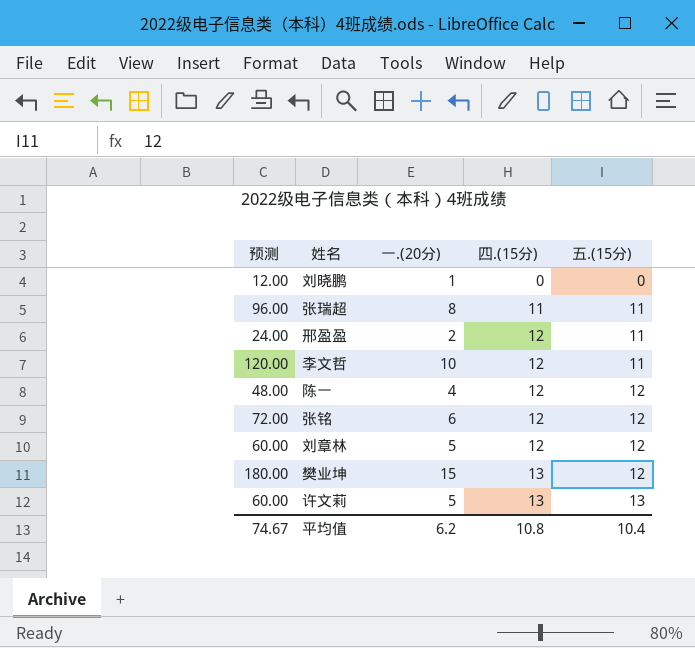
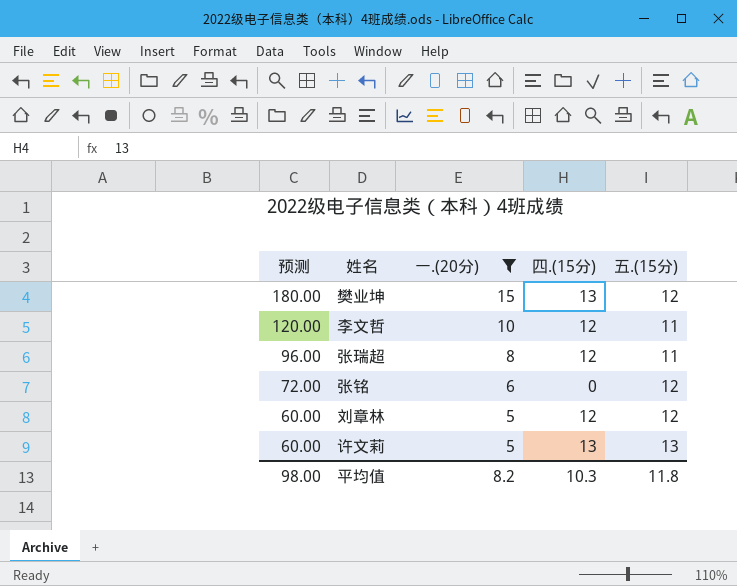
filter: none -> 一.(20分) >= 5
row order: 四.(15分) ascending -> 预测 descending
张瑞超 | 四.(15分): 11 -> 12
张铭 | 四.(15分): 12 -> 0
平均值 | 预测: 74.67 -> 98.00
平均值 | 一.(20分): 6.2 -> 8.2
平均值 | 四.(15分): 10.8 -> 10.3
平均值 | 五.(15分): 10.4 -> 11.8

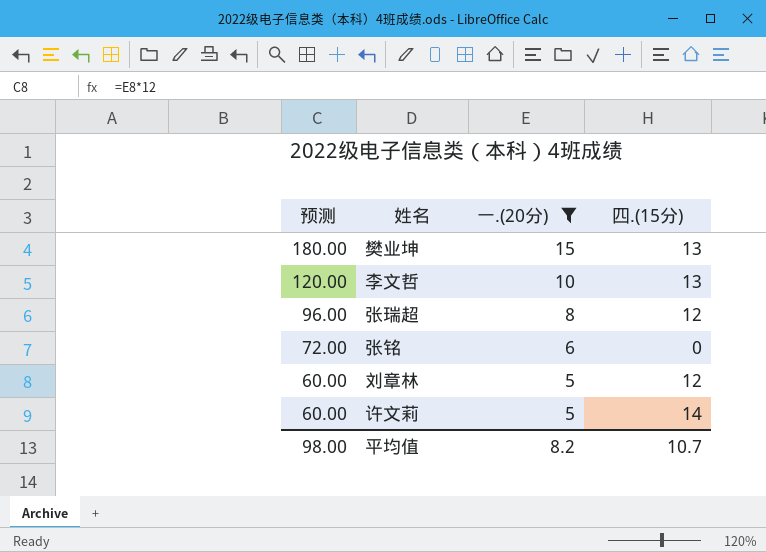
column 五.(15分) | position: 5 -> none
李文哲 | 四.(15分): 12 -> 13
许文莉 | 四.(15分): 13 -> 14
平均值 | 四.(15分): 10.3 -> 10.7

